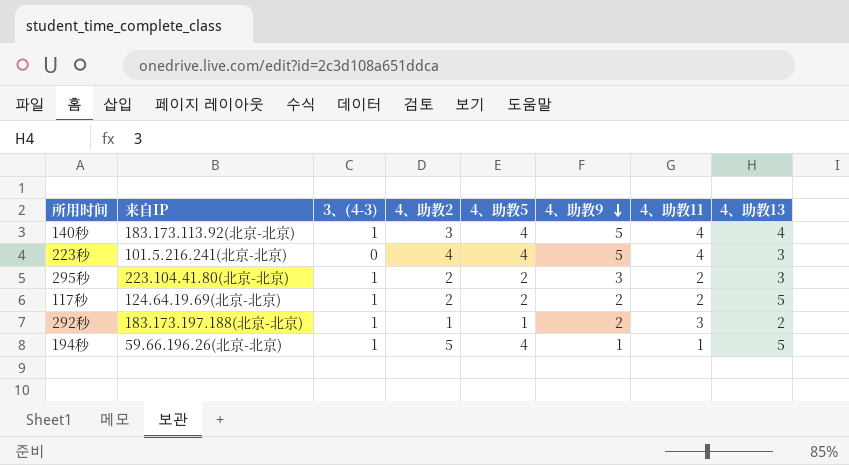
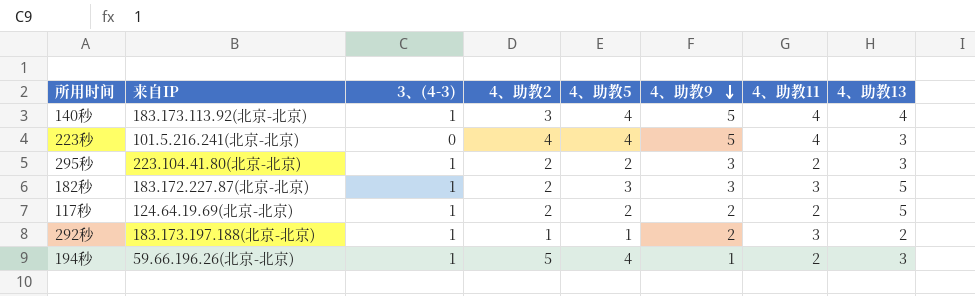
row 182秒: none -> 183.172.227.87(北京-北京) | 1 | 2 | 3 | 3 | 3 | 5
194秒 | 4、助教11: 1 -> 2
194秒 | 4、助教13: 5 -> 3

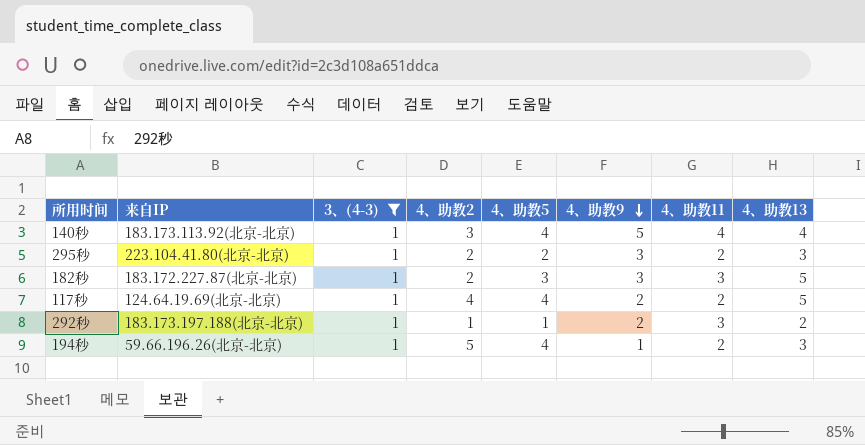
filter: none -> 3、(4-3) = 1
117秒 | 4、助教2: 2 -> 4
117秒 | 4、助教5: 2 -> 4

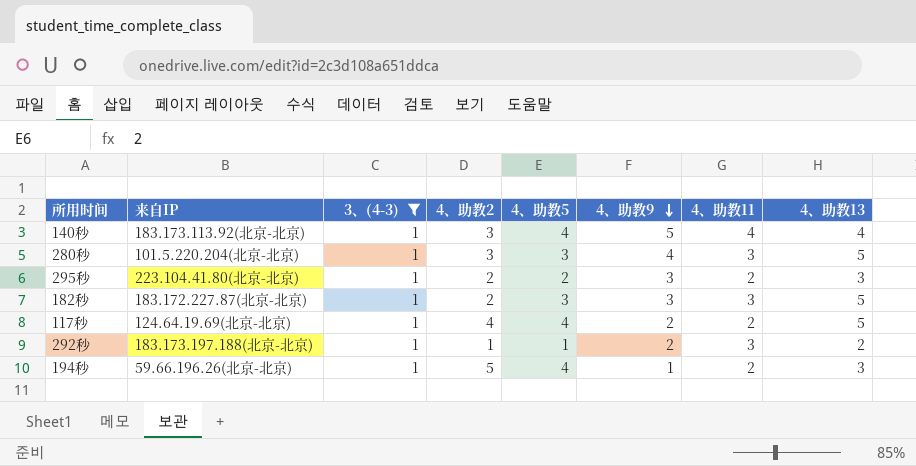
row 280秒: none -> 101.5.220.204(北京-北京) | 1 | 3 | 3 | 4 | 3 | 5

